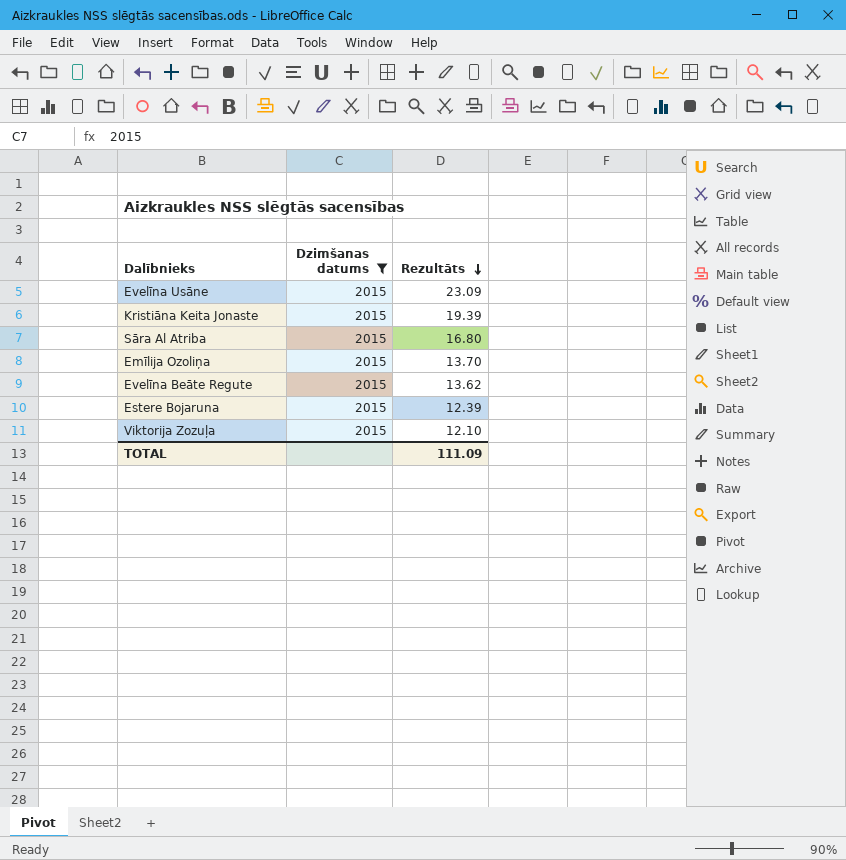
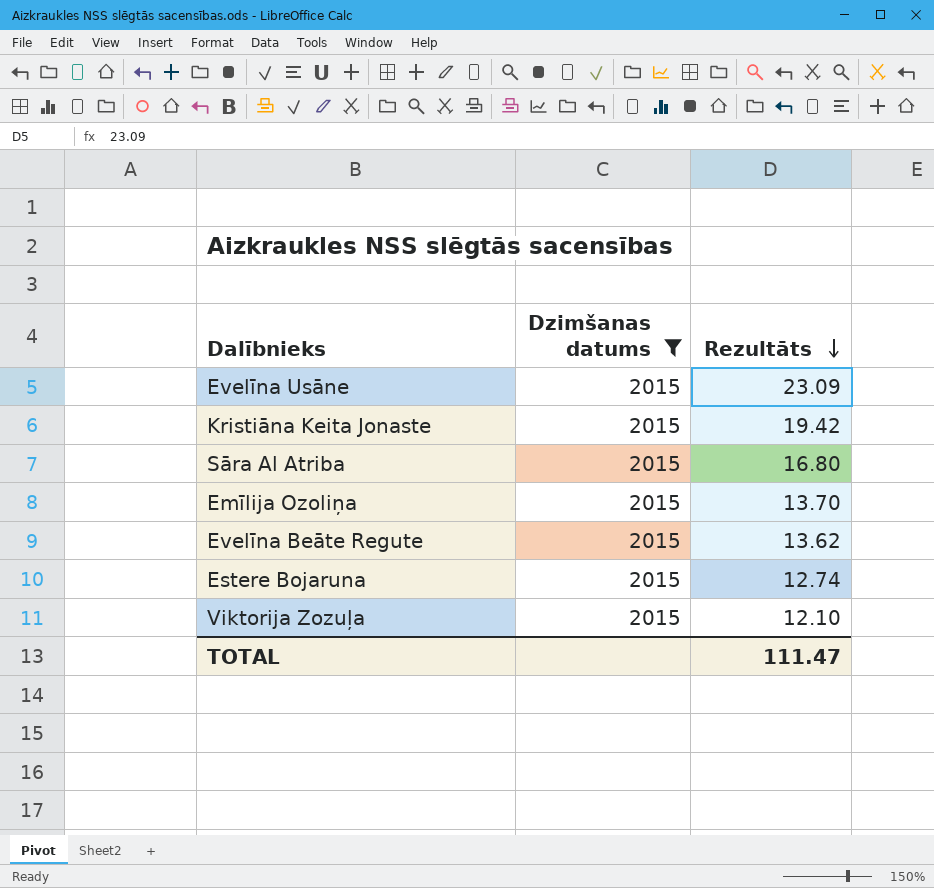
Kristiāna Keita Jonaste | Rezultāts: 19.39 -> 19.42
Estere Bojaruna | Rezultāts: 12.39 -> 12.74
TOTAL | Rezultāts: 111.09 -> 111.47

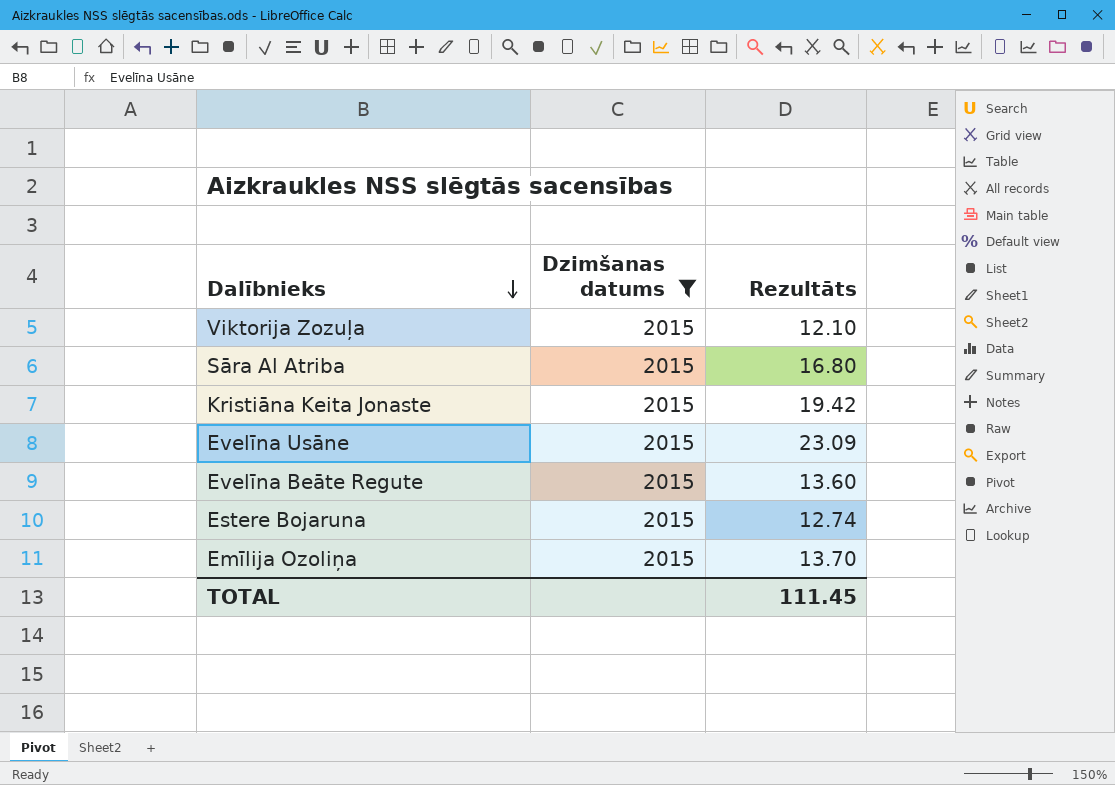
row order: Rezultāts descending -> Dalībnieks descending
Evelīna Beāte Regute | Rezultāts: 13.62 -> 13.60
TOTAL | Rezultāts: 111.47 -> 111.45

